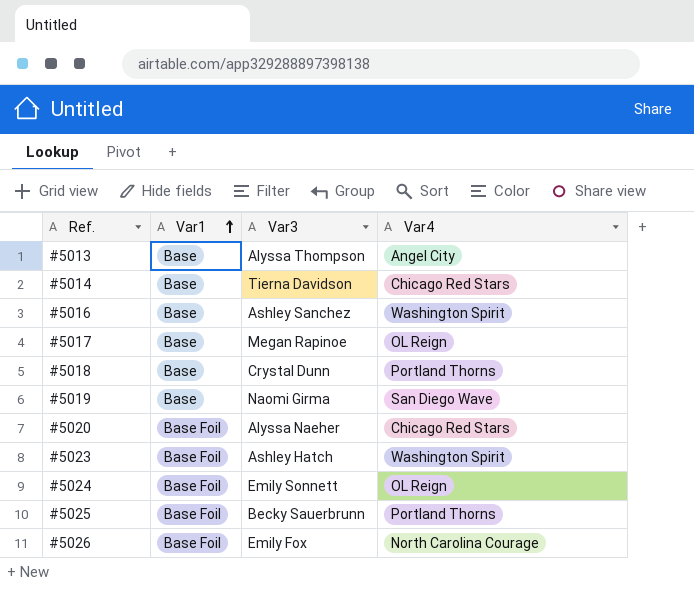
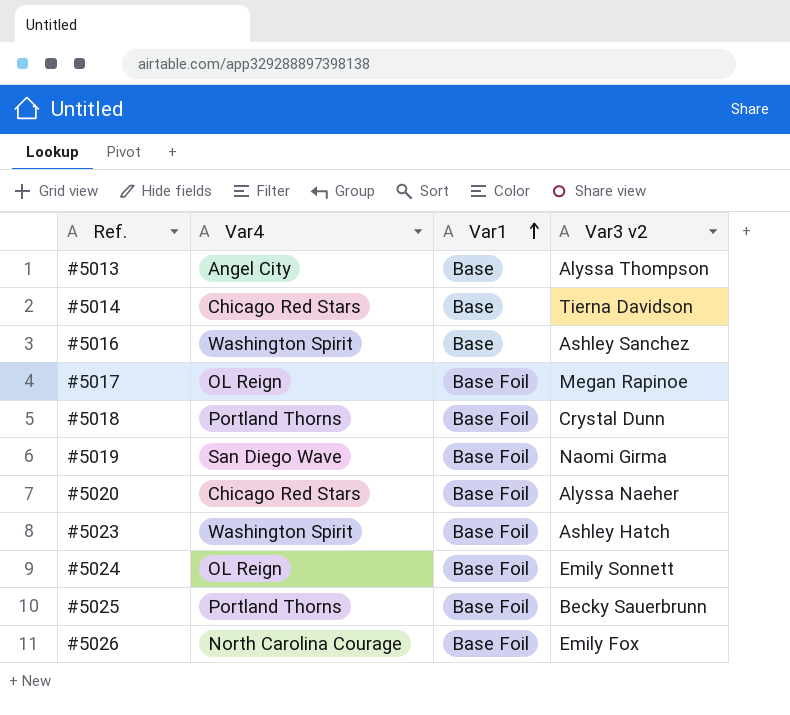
column Var4 | position: 4 -> 2
column name: Var3 -> Var3 v2
#5017 | Var1: Base -> Base Foil
#5018 | Var1: Base -> Base Foil
#5019 | Var1: Base -> Base Foil

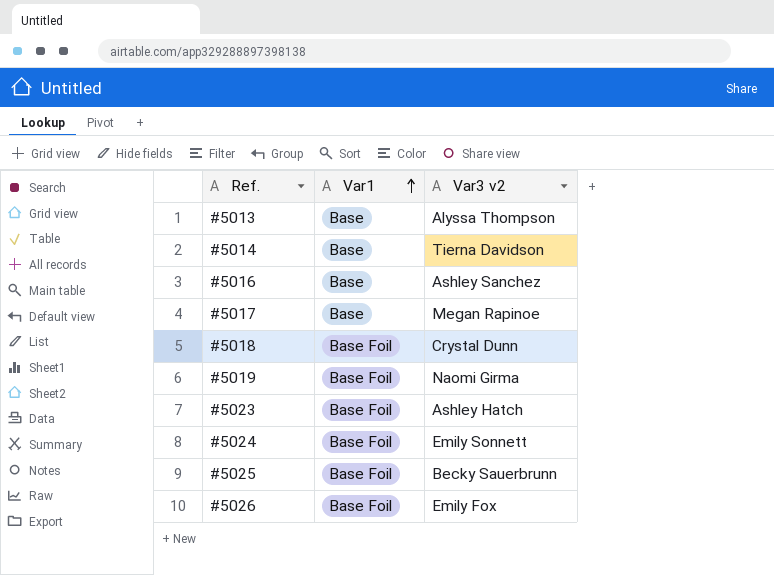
column Var4 | position: 2 -> none
row #5020: Chicago Red Stars | Base Foil | Alyssa Naeher -> none
#5017 | Var1: Base Foil -> Base

